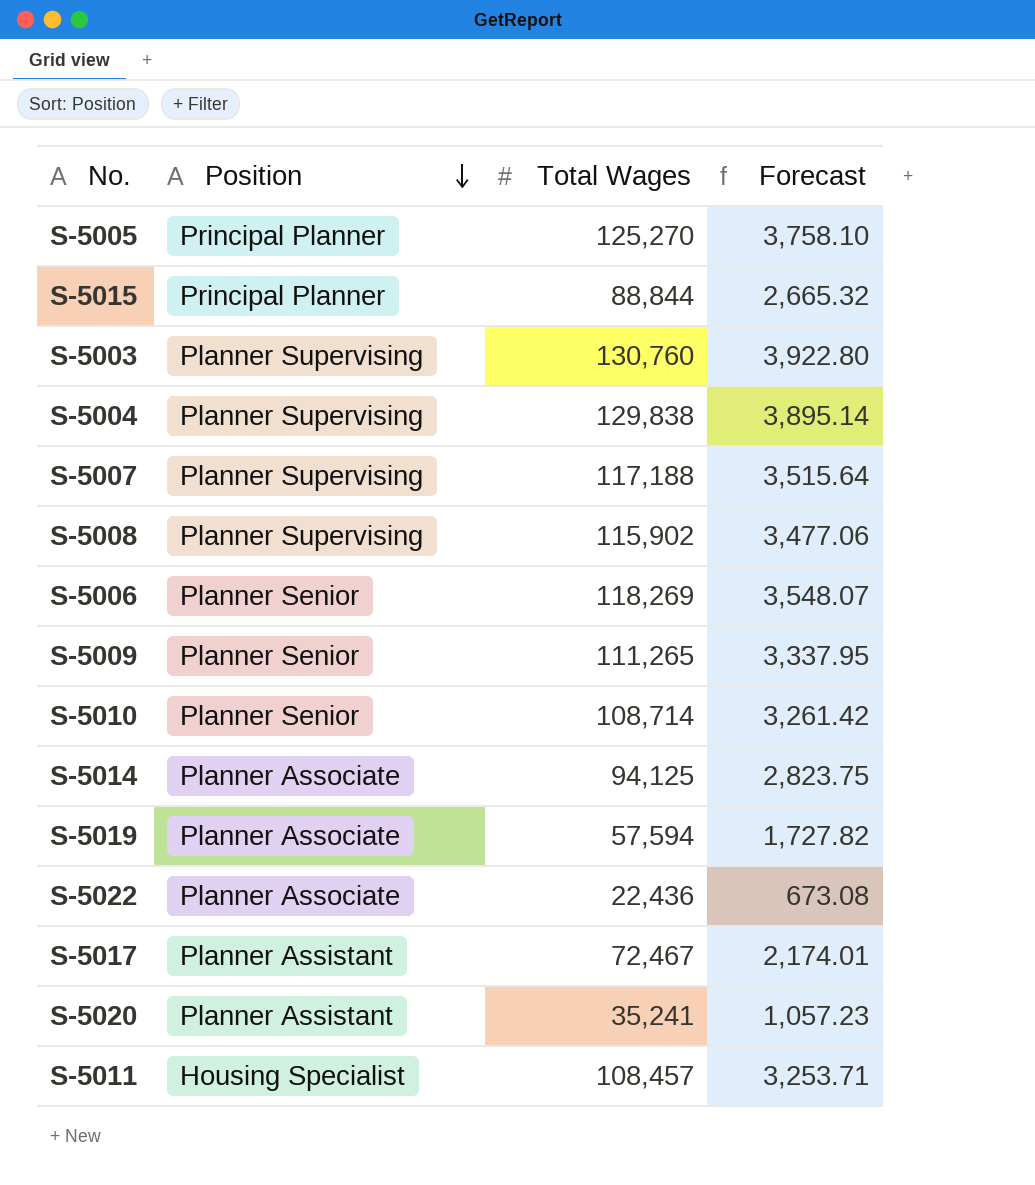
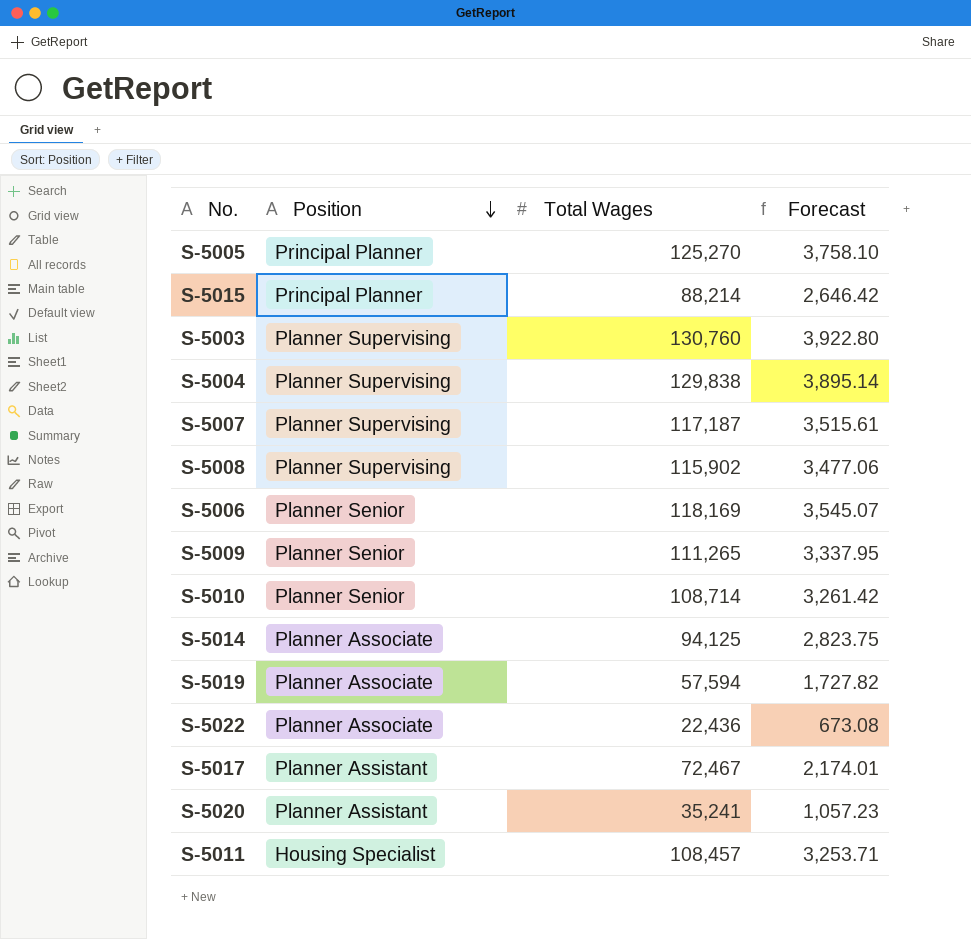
S-5015 | Total Wages: 88,844 -> 88,214
S-5015 | Forecast: 2,665.32 -> 2,646.42
S-5007 | Total Wages: 117,188 -> 117,187
S-5007 | Forecast: 3,515.64 -> 3,515.61
S-5006 | Total Wages: 118,269 -> 118,169
S-5006 | Forecast: 3,548.07 -> 3,545.07

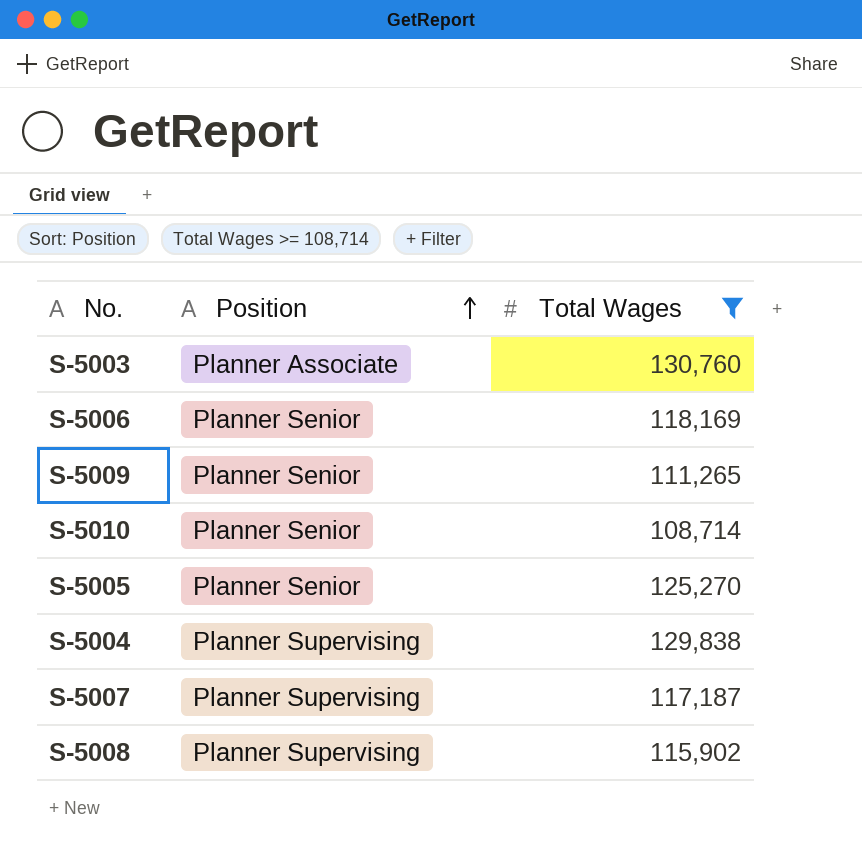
filter: none -> Total Wages >= 108,714
row order: Position descending -> Position ascending
column Forecast | formula: [Total Wages] * 0.03 -> none
S-5003 | Position: Planner Supervising -> Planner Associate
S-5005 | Position: Principal Planner -> Planner Senior

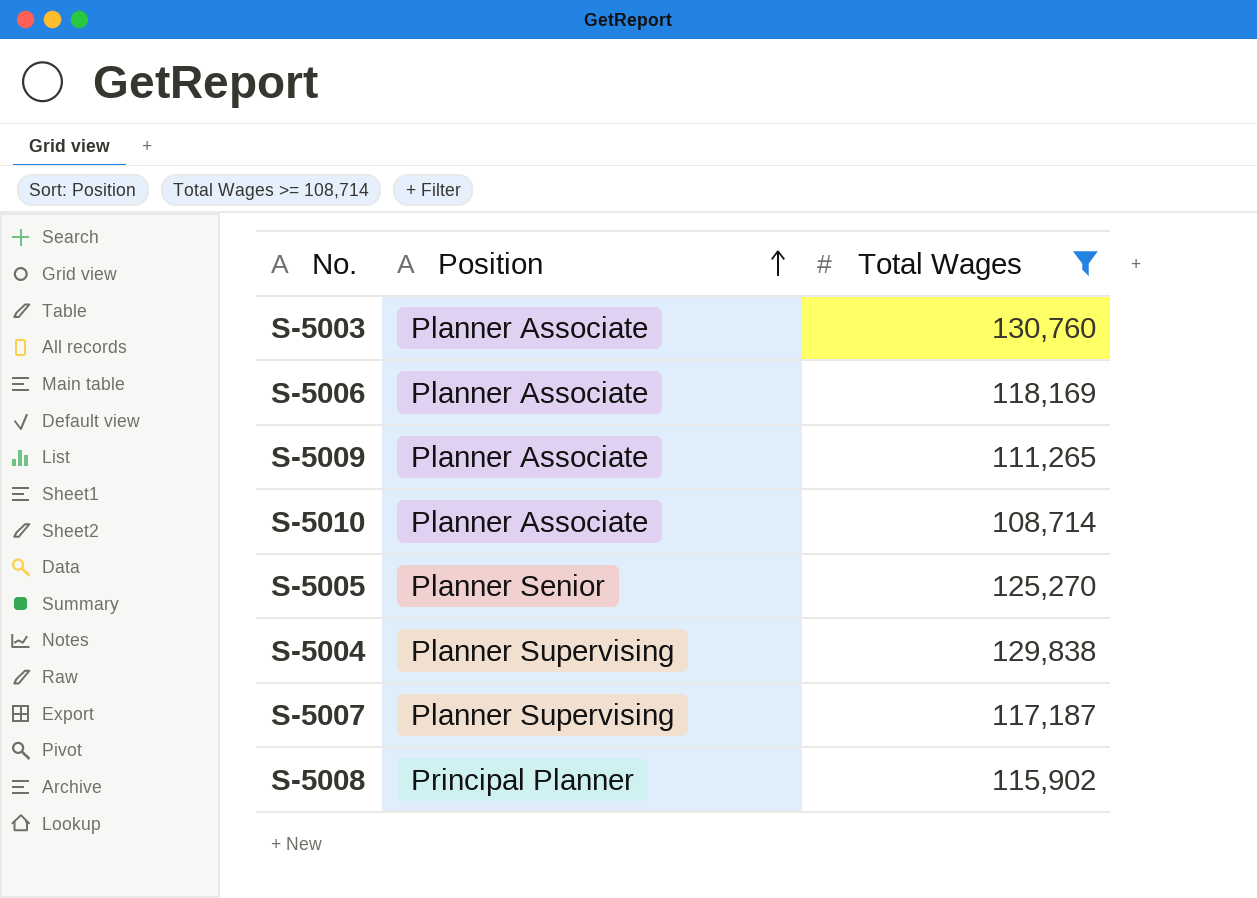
S-5006 | Position: Planner Senior -> Planner Associate
S-5009 | Position: Planner Senior -> Planner Associate
S-5010 | Position: Planner Senior -> Planner Associate
S-5008 | Position: Planner Supervising -> Principal Planner

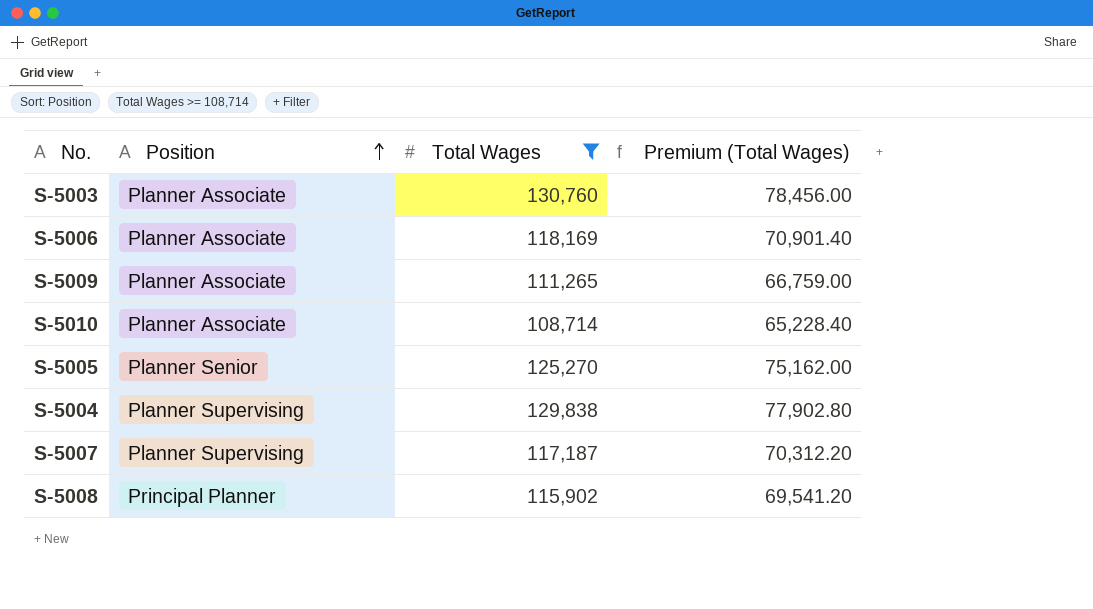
column Premium (Total Wages) | formula: none -> [Total Wages] * 0.6

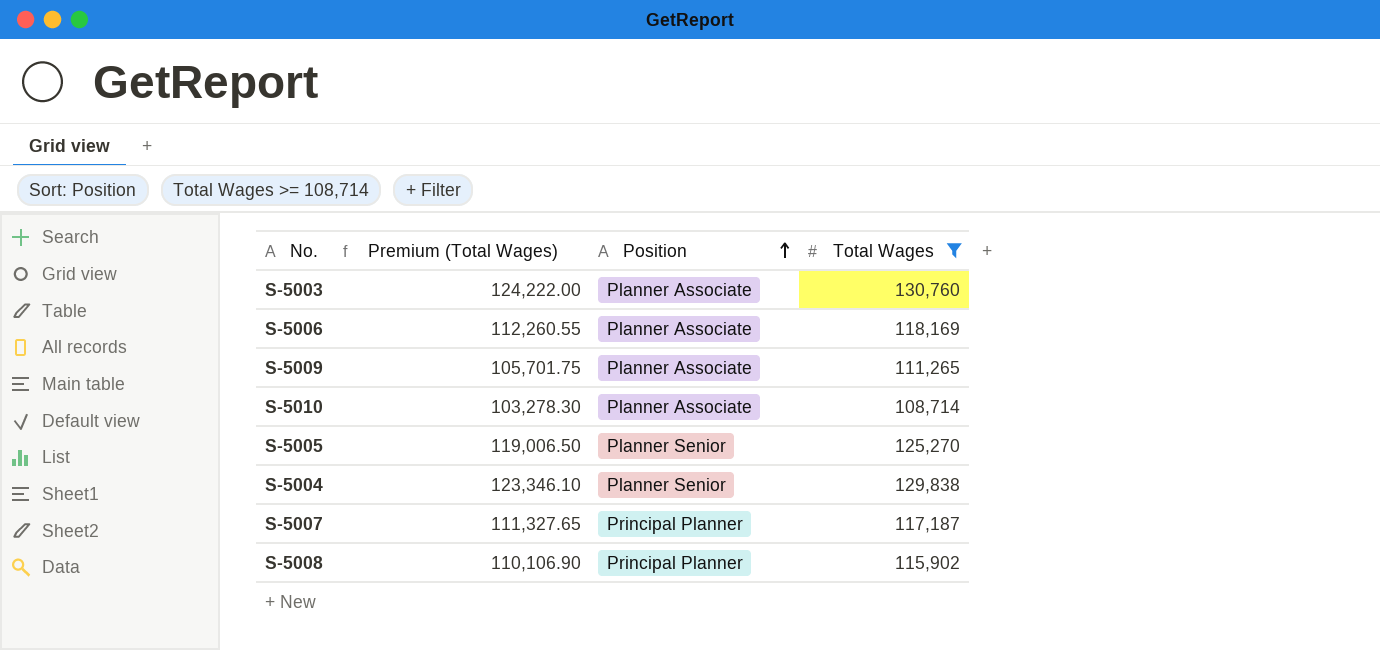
column Premium (Total Wages) | formula: [Total Wages] * 0.6 -> [Total Wages] * 0.95
column Premium (Total Wages) | position: 4 -> 2
S-5004 | Position: Planner Supervising -> Planner Senior
S-5007 | Position: Planner Supervising -> Principal Planner

